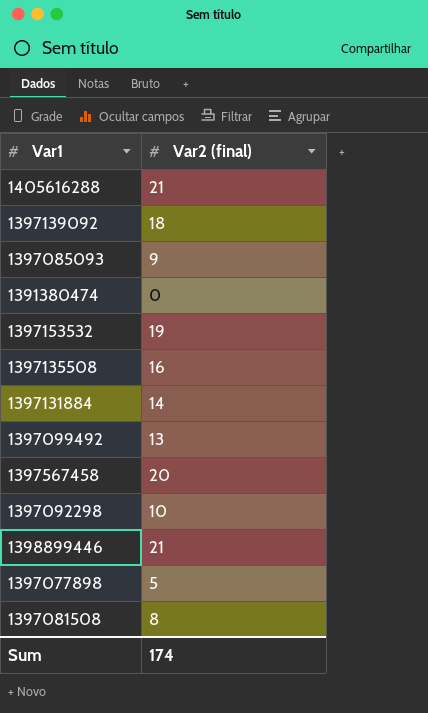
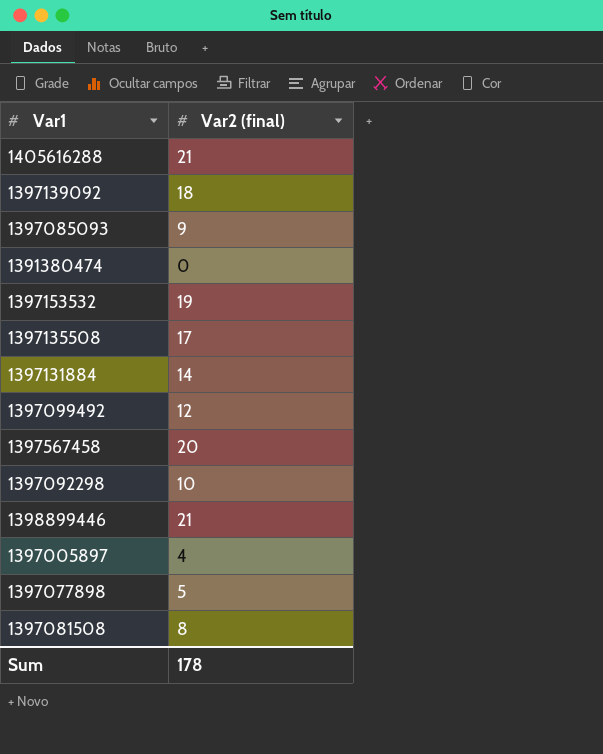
1397135508 | Var2 (final): 16 -> 17
1397099492 | Var2 (final): 13 -> 12
row 1397005897: none -> 4
Sum | Var2 (final): 174 -> 178

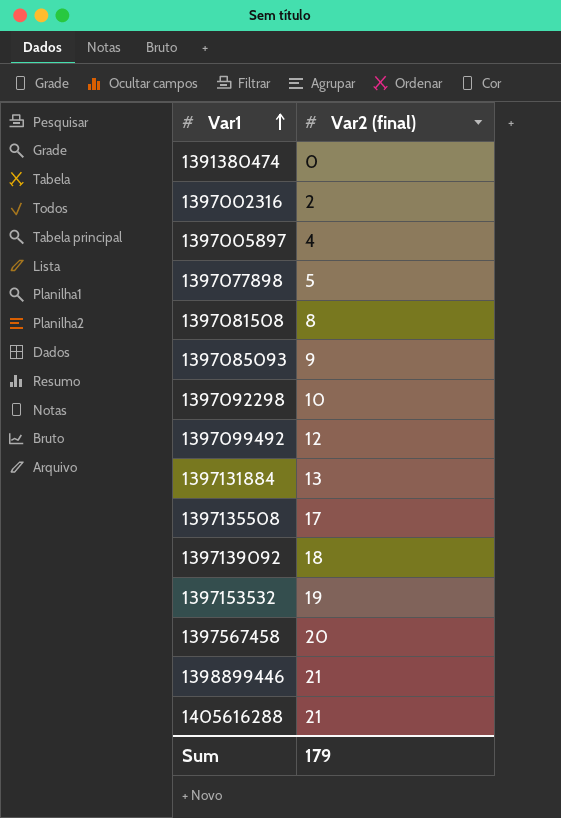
row order: none -> Var1 ascending
row 1397002316: none -> 2
1397131884 | Var2 (final): 14 -> 13
Sum | Var2 (final): 178 -> 179

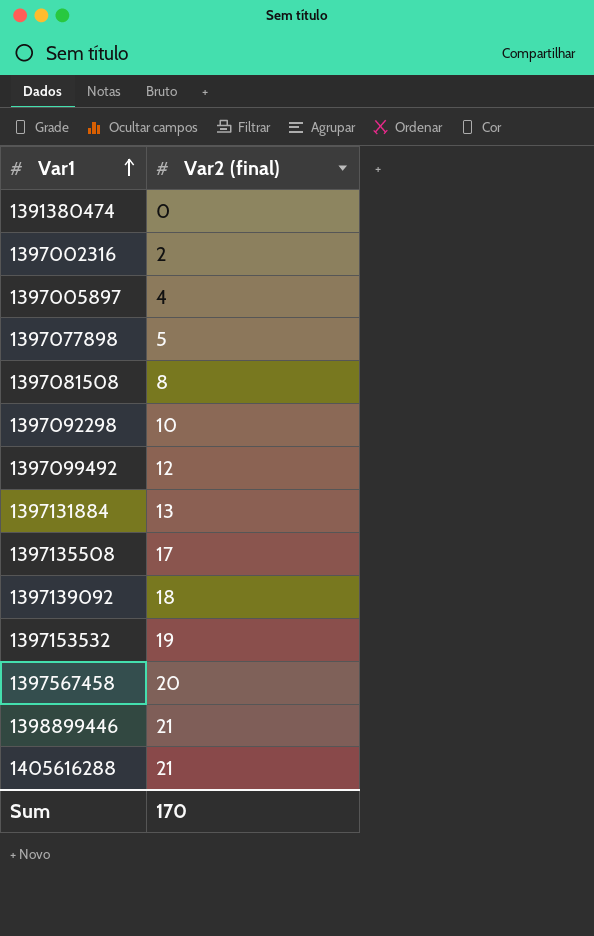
row 1397085093: 9 -> none
Sum | Var2 (final): 179 -> 170

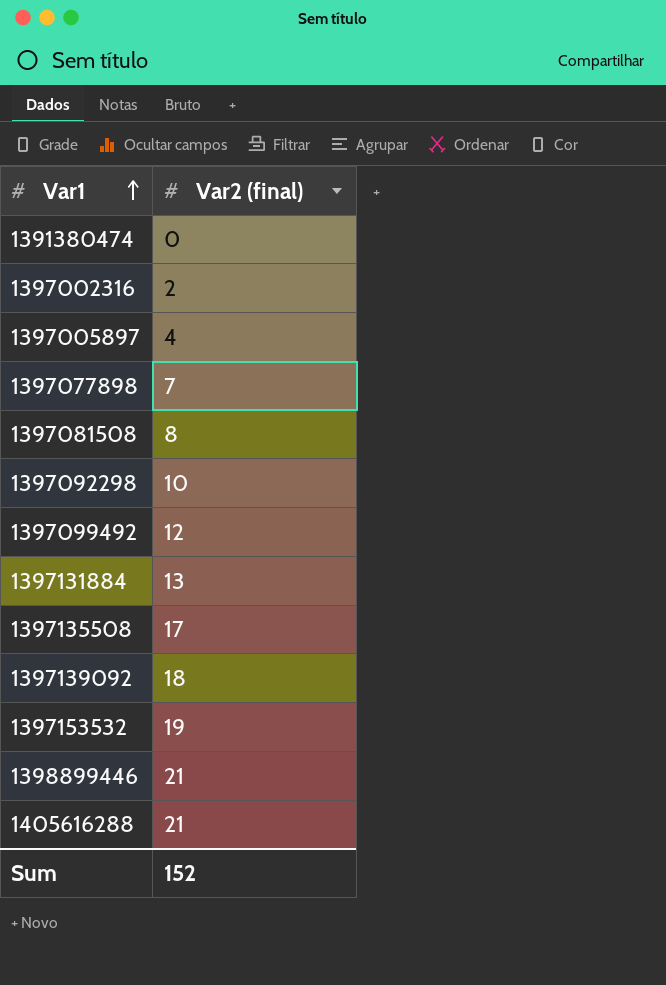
row 1397567458: 20 -> none
1397077898 | Var2 (final): 5 -> 7
Sum | Var2 (final): 170 -> 152

